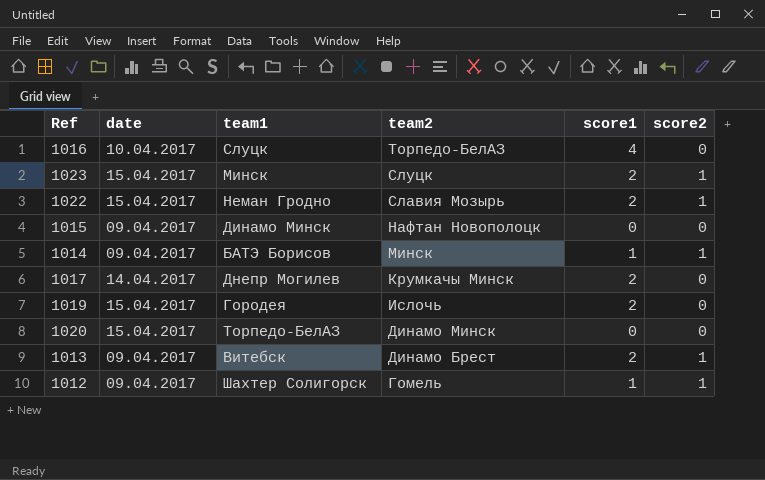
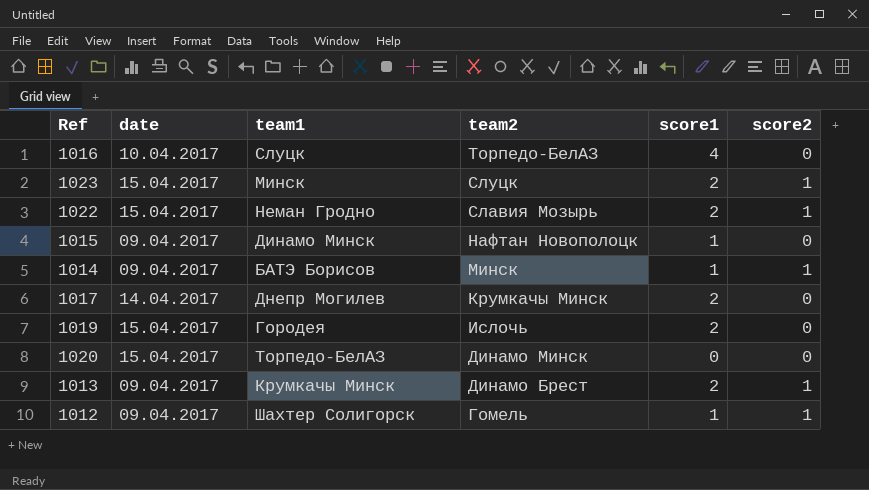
1015 | score1: 0 -> 1
1013 | team1: Витебск -> Крумкачы Минск

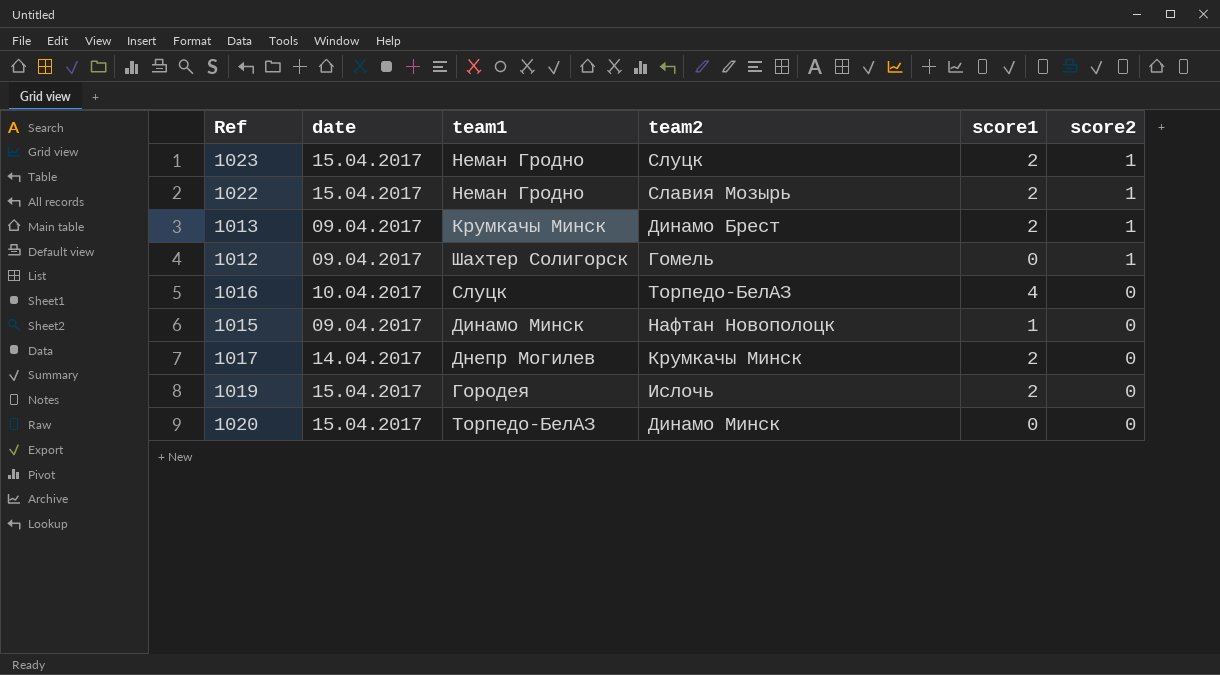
row order: team2 descending -> score2 descending
row 1014: 09.04.2017 | БАТЭ Борисов | Минск | 1 | 1 -> none
1023 | team1: Минск -> Неман Гродно
1012 | score1: 1 -> 0

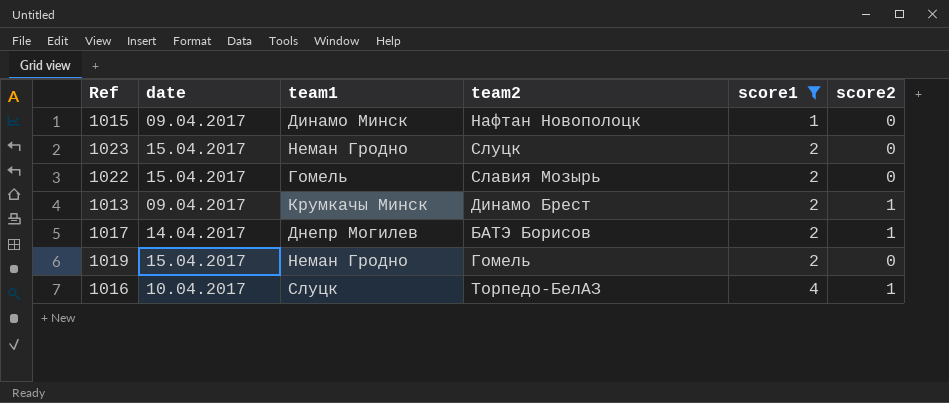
filter: none -> score1 != 0
row order: score2 descending -> score1 ascending
1023 | score2: 1 -> 0
1022 | team1: Неман Гродно -> Гомель
1022 | score2: 1 -> 0
1017 | team2: Крумкачы Минск -> БАТЭ Борисов
1017 | score2: 0 -> 1
1019 | team1: Городея -> Неман Гродно
1019 | team2: Ислочь -> Гомель
1016 | score2: 0 -> 1

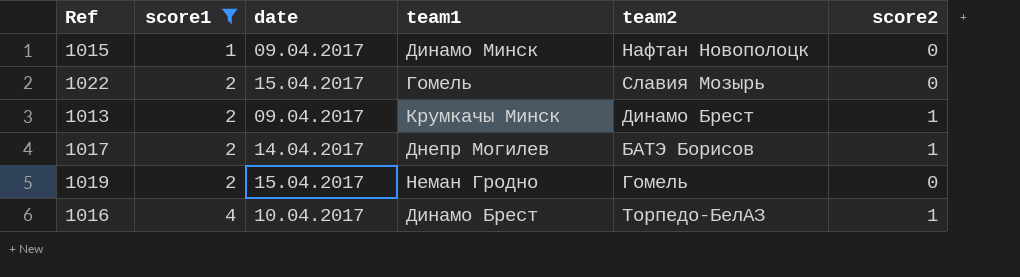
column score1 | position: 5 -> 2
row 1023: 15.04.2017 | Неман Гродно | Слуцк | 2 | 0 -> none
1016 | team1: Слуцк -> Динамо Брест

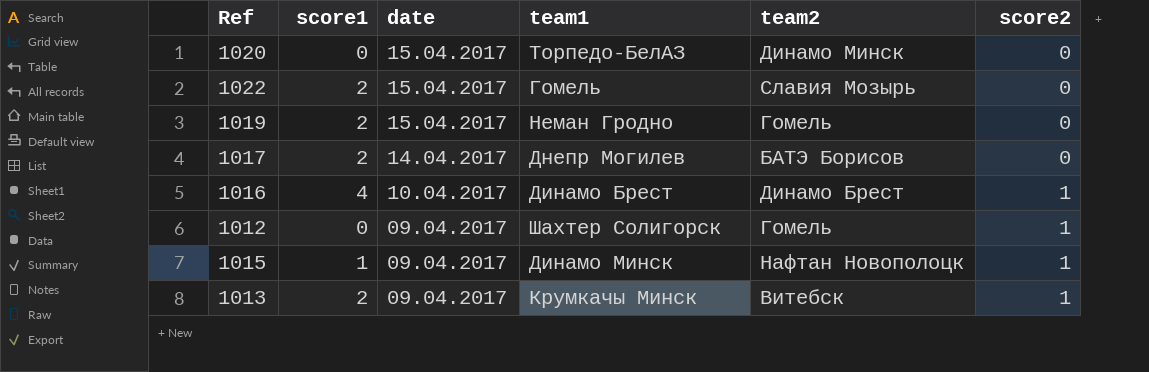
filter: score1 != 0 -> none
row order: score1 ascending -> date descending
1017 | score2: 1 -> 0
1016 | team2: Торпедо-БелАЗ -> Динамо Брест
1015 | score2: 0 -> 1
1013 | team2: Динамо Брест -> Витебск

